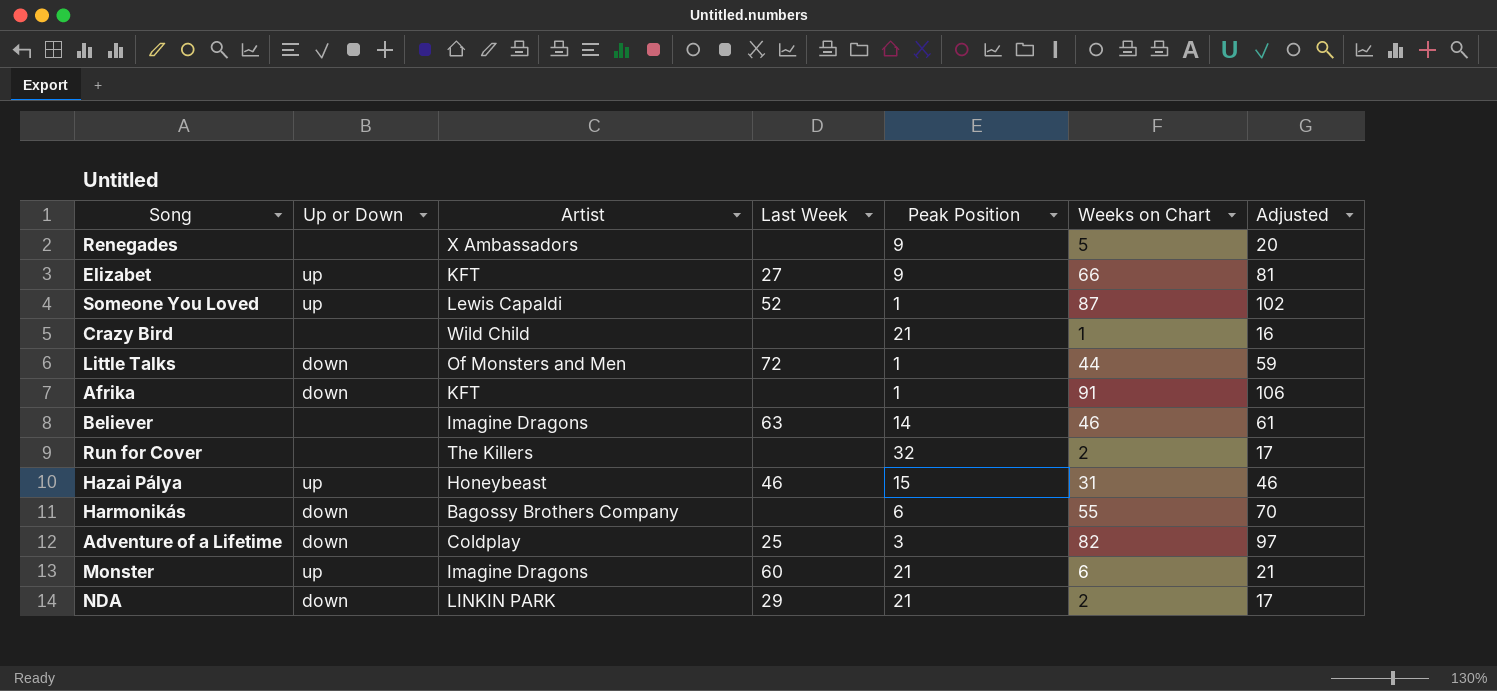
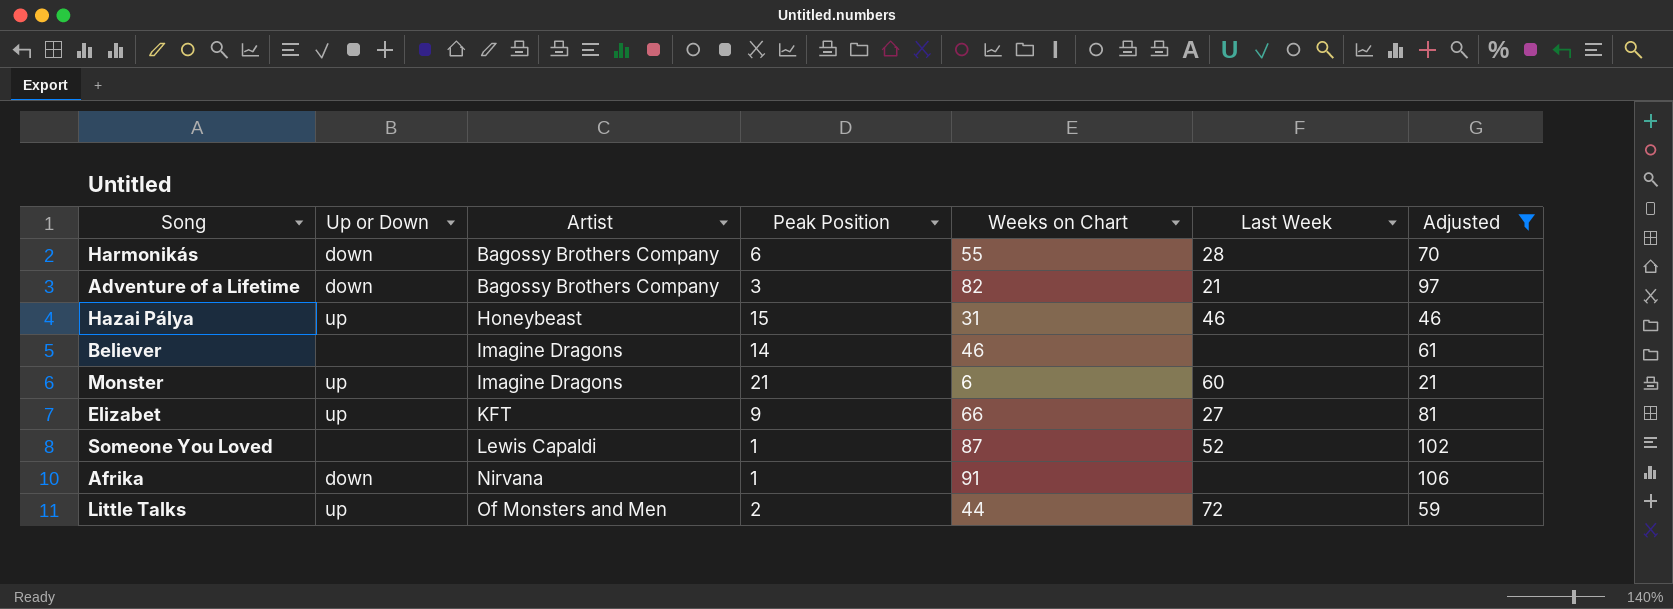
filter: none -> Adjusted >= 21
row order: none -> Artist ascending
column Last Week | position: 4 -> 6
Harmonikás | Last Week: none -> 28
Adventure of a Lifetime | Artist: Coldplay -> Bagossy Brothers Company
Adventure of a Lifetime | Last Week: 25 -> 21
Believer | Last Week: 63 -> none
Someone You Loved | Up or Down: up -> none
Afrika | Artist: KFT -> Nirvana
Little Talks | Up or Down: down -> up
Little Talks | Peak Position: 1 -> 2

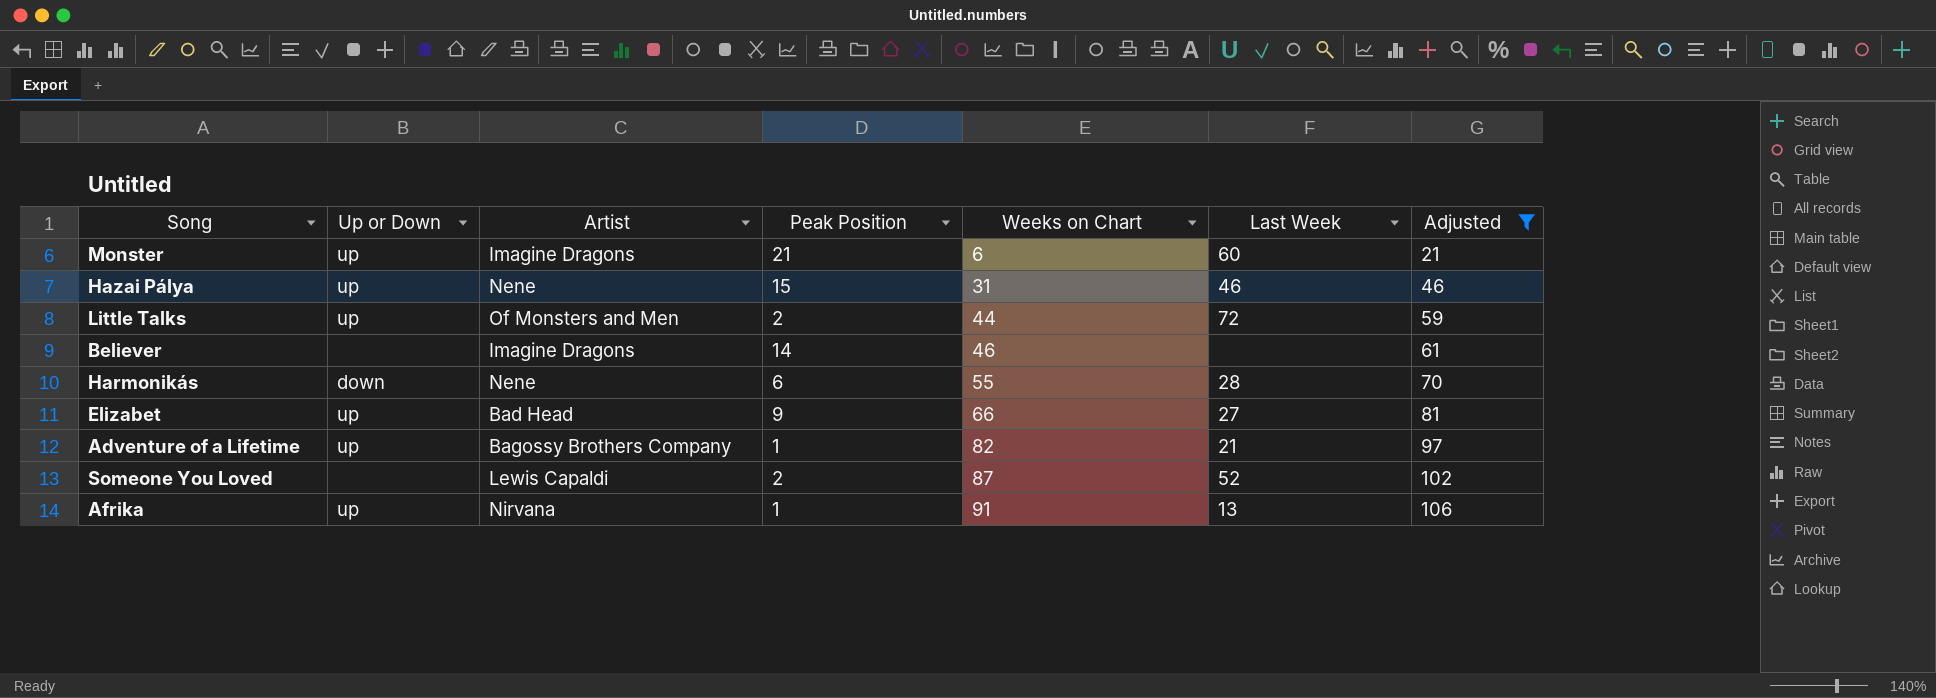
row order: Artist ascending -> Weeks on Chart ascending
Hazai Pálya | Artist: Honeybeast -> Nene
Harmonikás | Artist: Bagossy Brothers Company -> Nene
Elizabet | Artist: KFT -> Bad Head
Adventure of a Lifetime | Up or Down: down -> up
Adventure of a Lifetime | Peak Position: 3 -> 1
Someone You Loved | Peak Position: 1 -> 2
Afrika | Up or Down: down -> up
Afrika | Last Week: none -> 13

